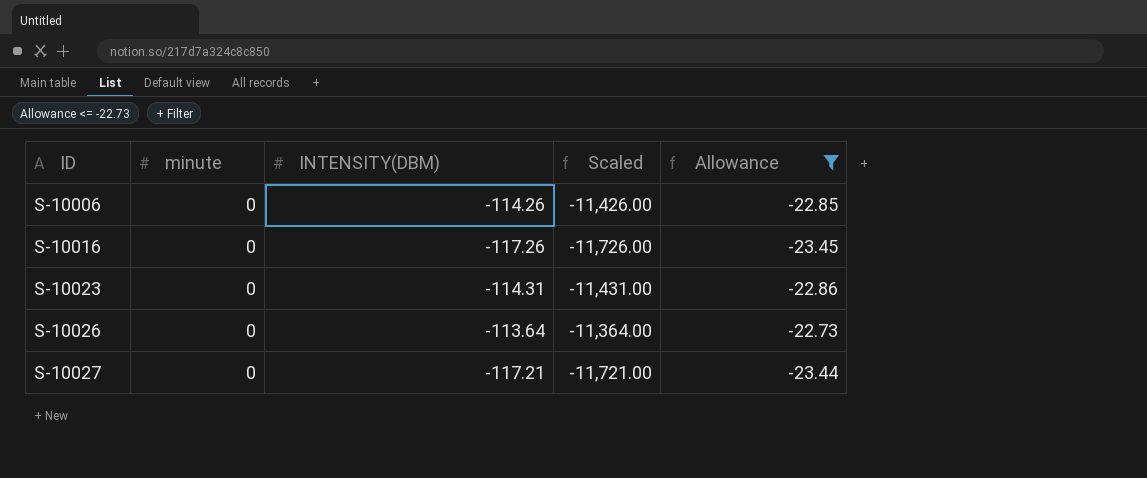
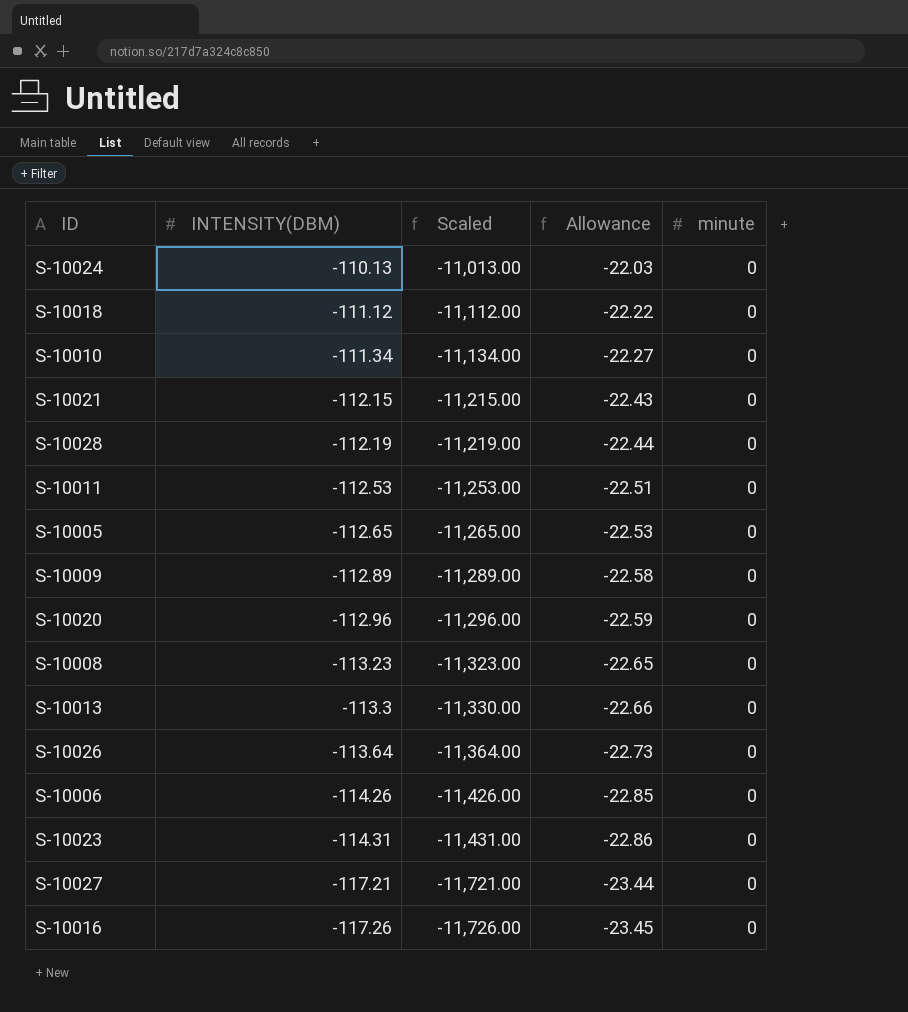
filter: Allowance <= -22.73 -> none
row order: ID ascending -> INTENSITY(DBM) descending
column minute | position: 2 -> 5

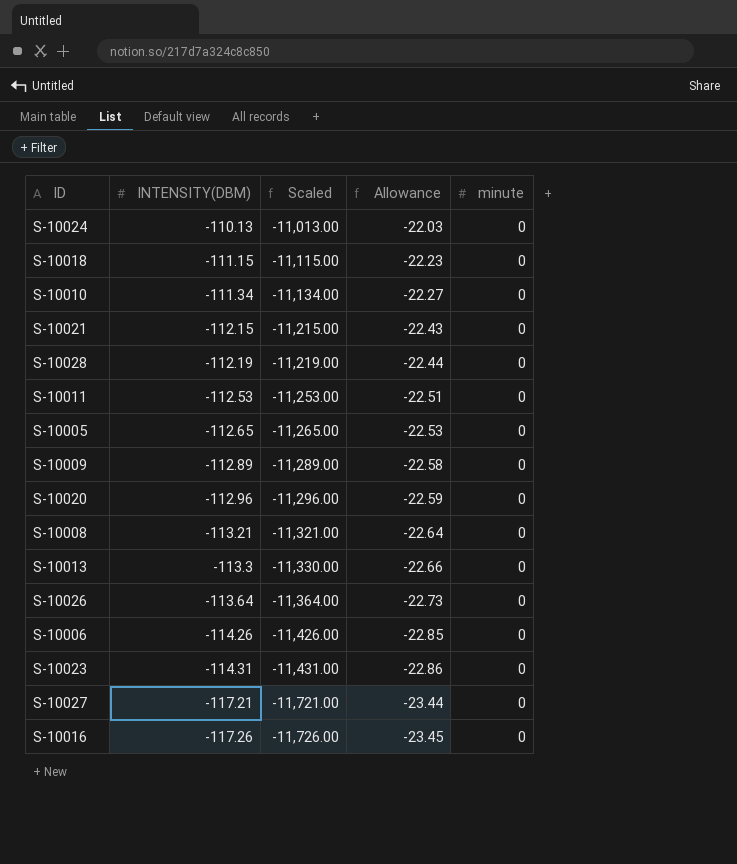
S-10018 | INTENSITY(DBM): -111.12 -> -111.15
S-10018 | Scaled: -11,112.00 -> -11,115.00
S-10018 | Allowance: -22.22 -> -22.23
S-10008 | INTENSITY(DBM): -113.23 -> -113.21
S-10008 | Scaled: -11,323.00 -> -11,321.00
S-10008 | Allowance: -22.65 -> -22.64

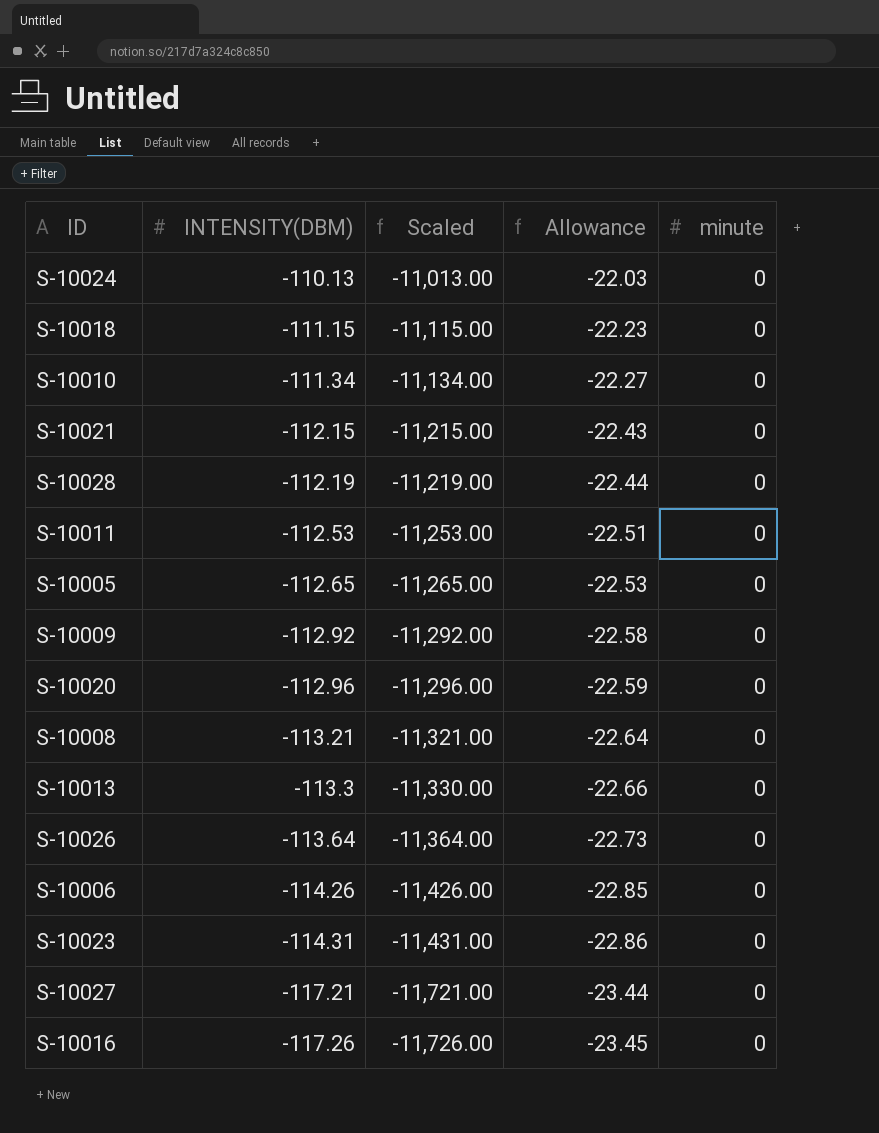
S-10009 | INTENSITY(DBM): -112.89 -> -112.92
S-10009 | Scaled: -11,289.00 -> -11,292.00

